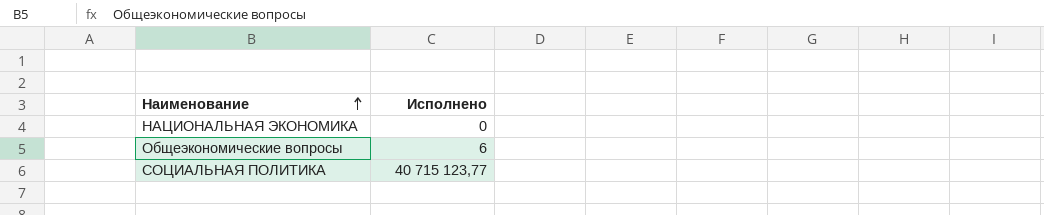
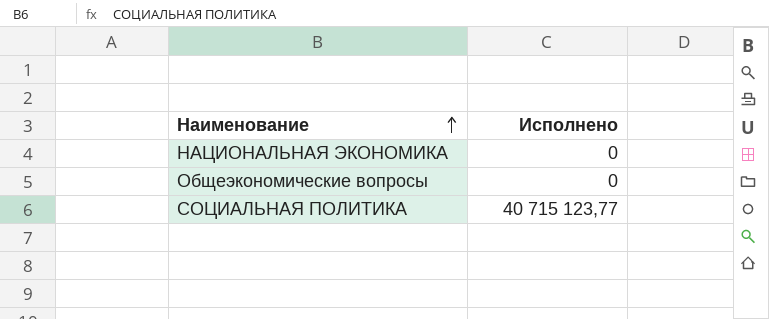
Общеэкономические вопросы | Исполнено: 6 -> 0

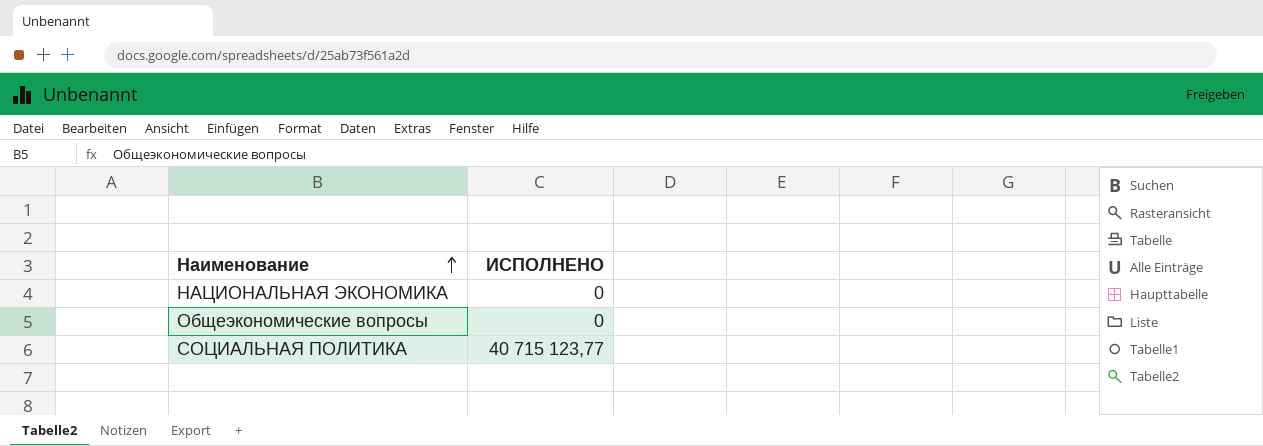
column name: Исполнено -> ИСПОЛНЕНО

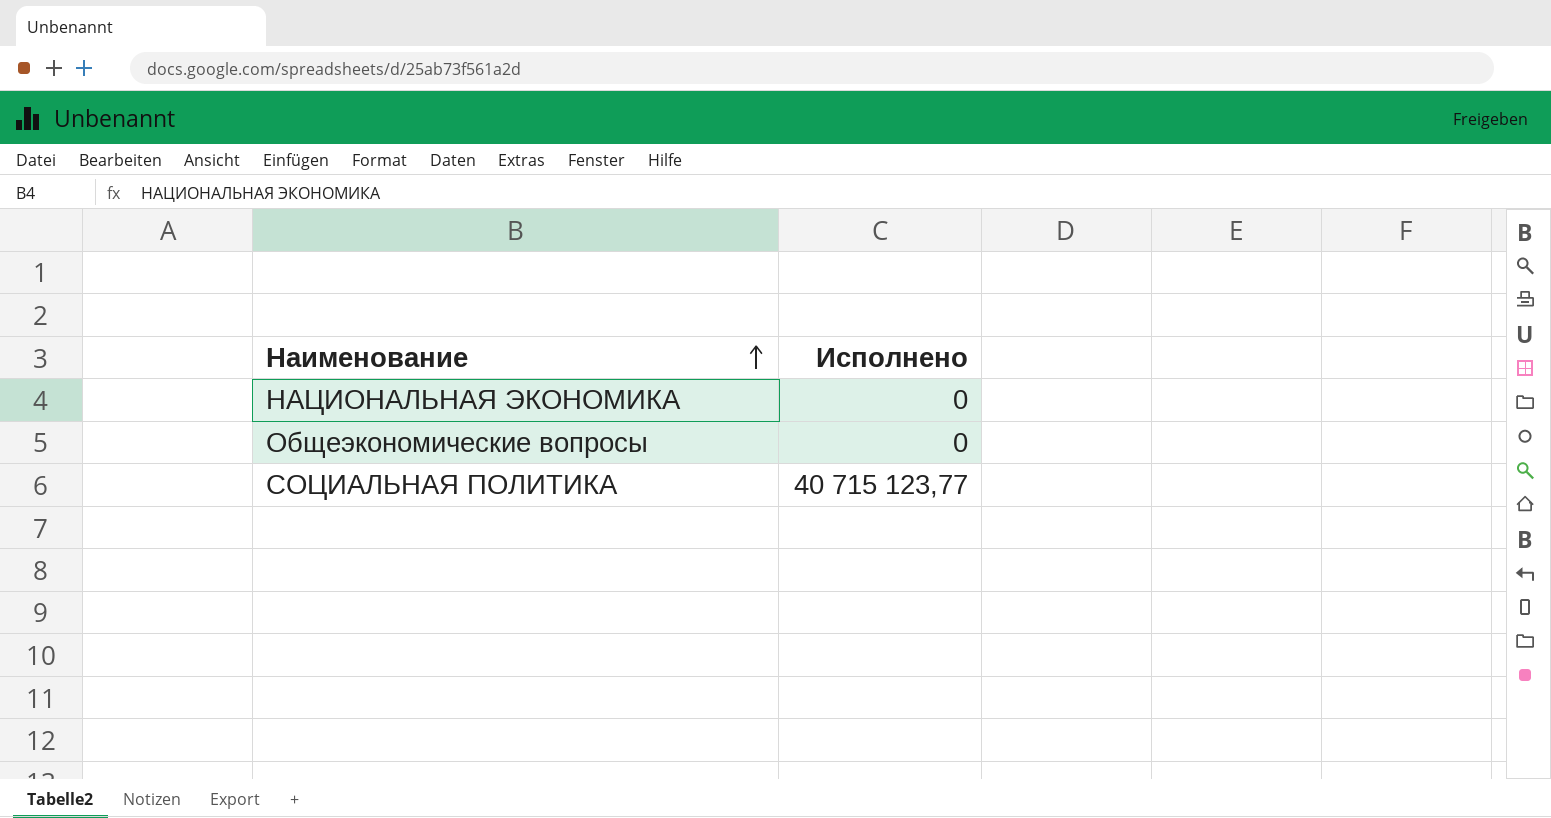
column name: ИСПОЛНЕНО -> Исполнено

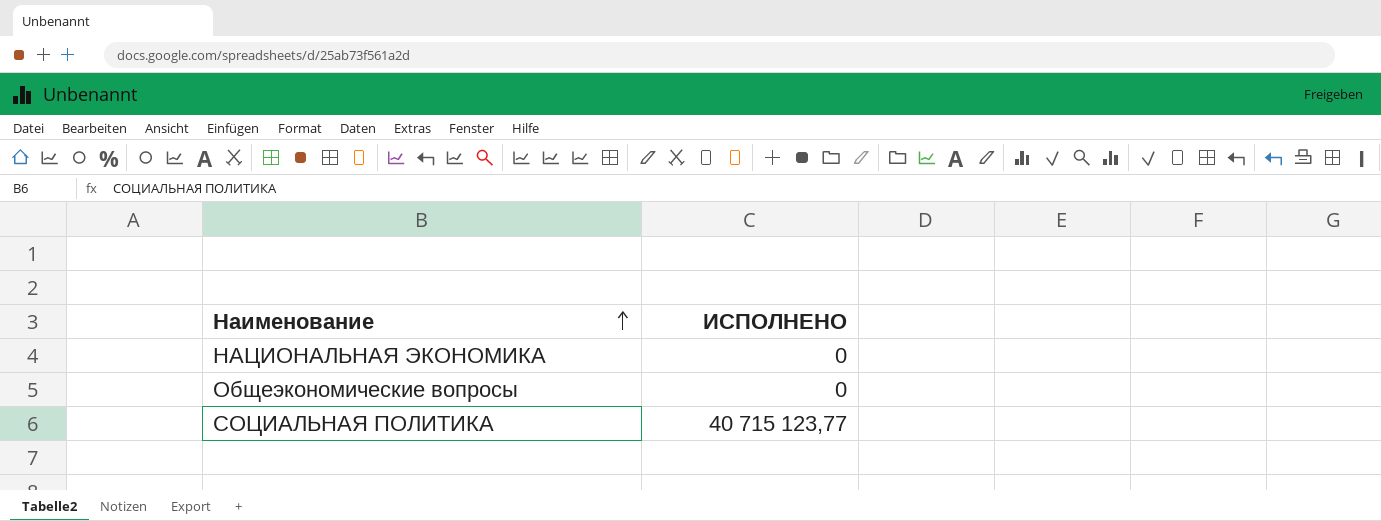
column name: Исполнено -> ИСПОЛНЕНО

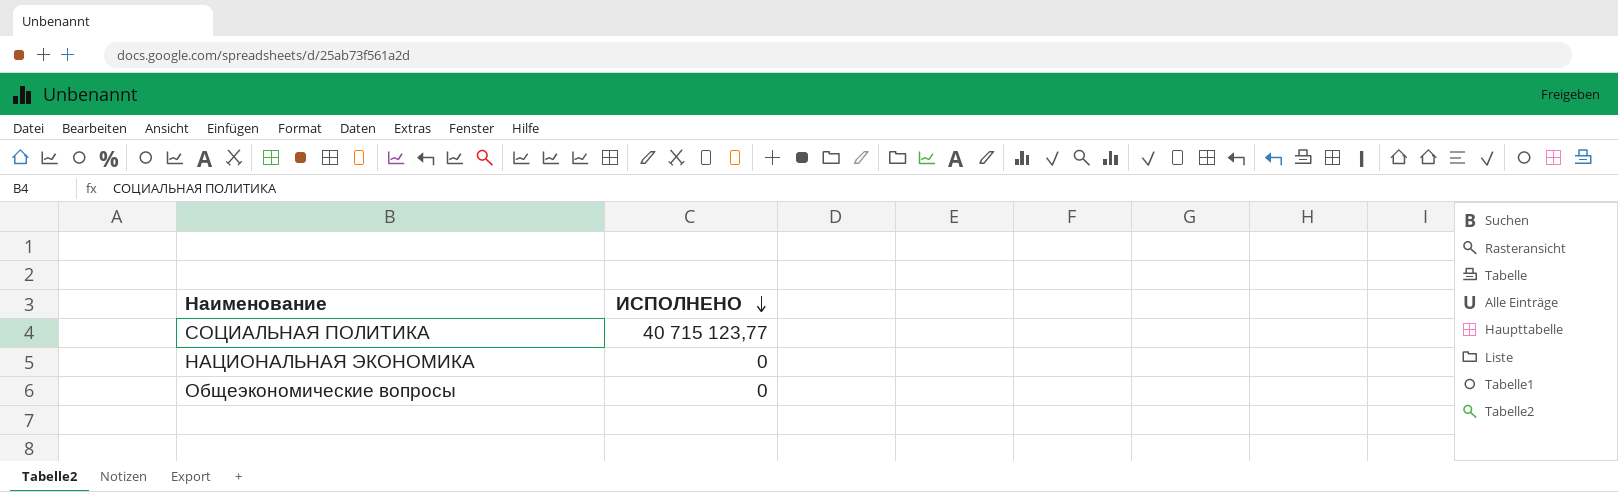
row order: Наименование ascending -> ИСПОЛНЕНО descending

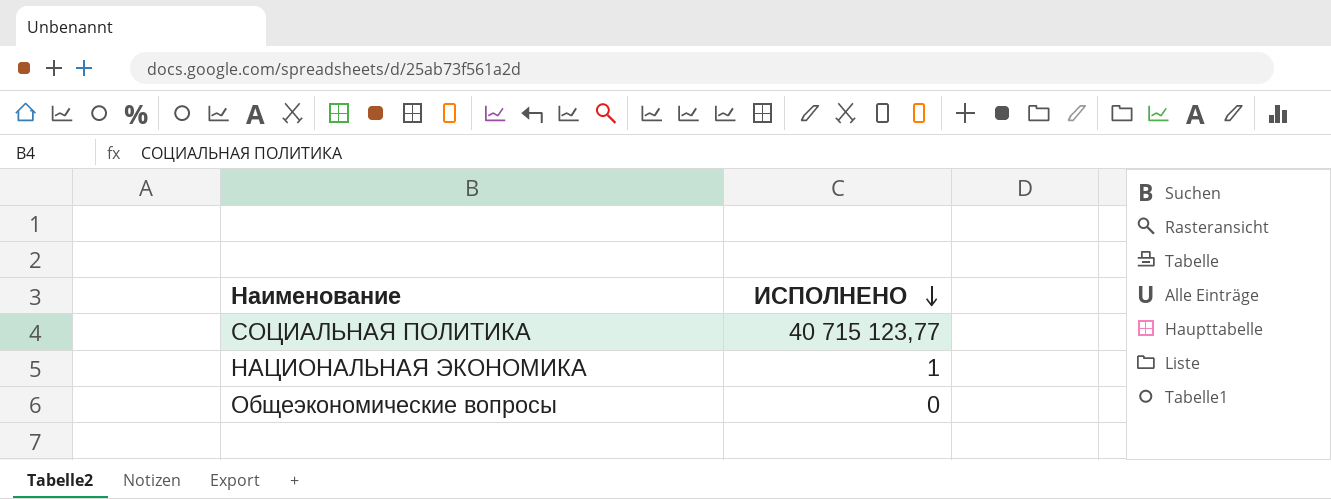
НАЦИОНАЛЬНАЯ ЭКОНОМИКА | ИСПОЛНЕНО: 0 -> 1

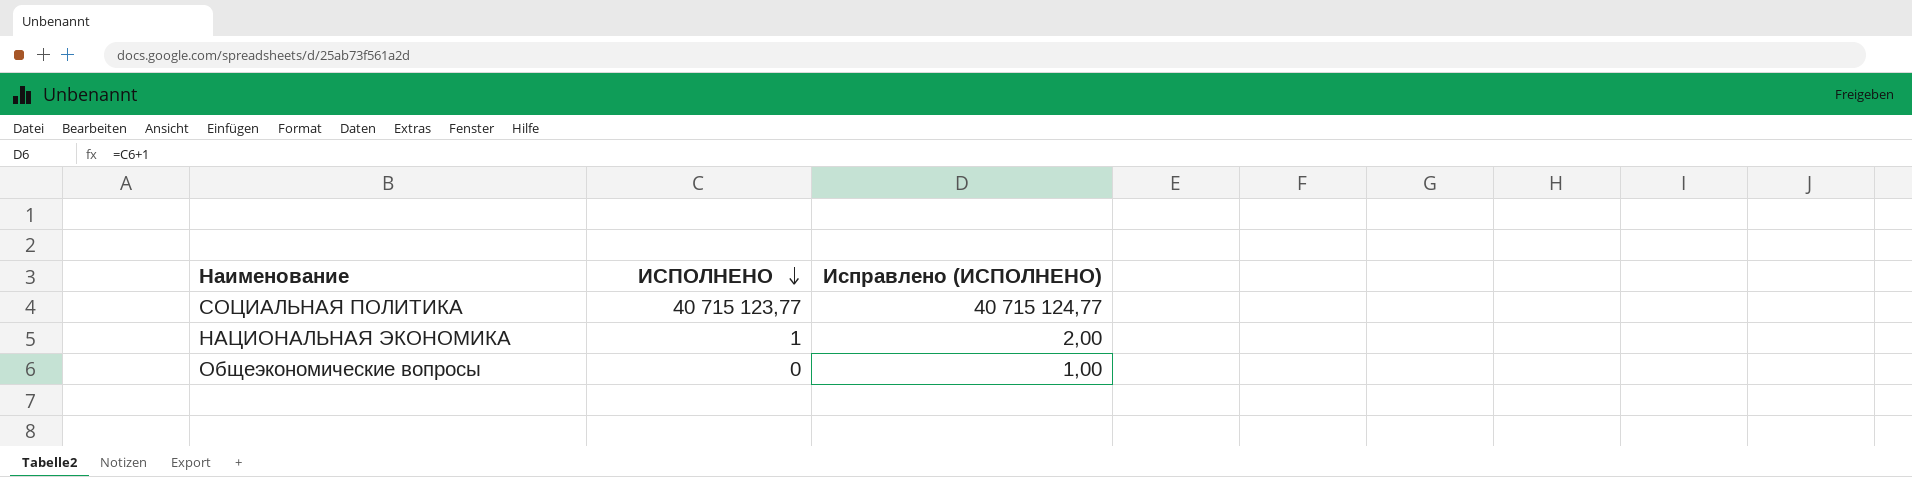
column Исправлено (ИСПОЛНЕНО) | formula: none -> [ИСПОЛНЕНО] + 1

